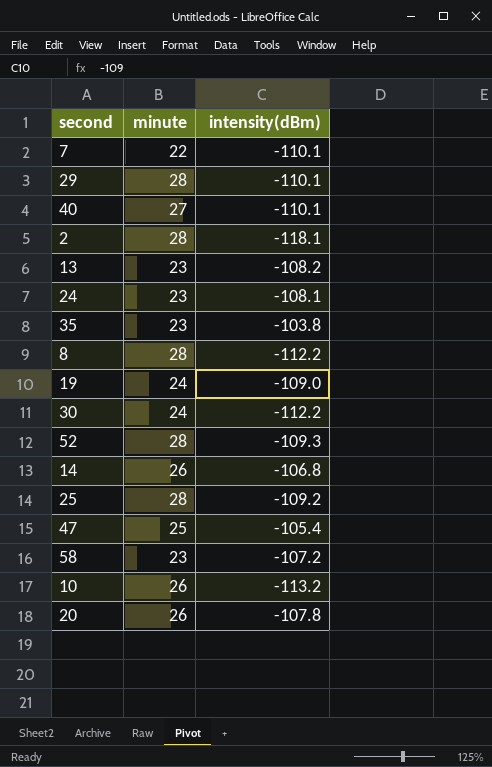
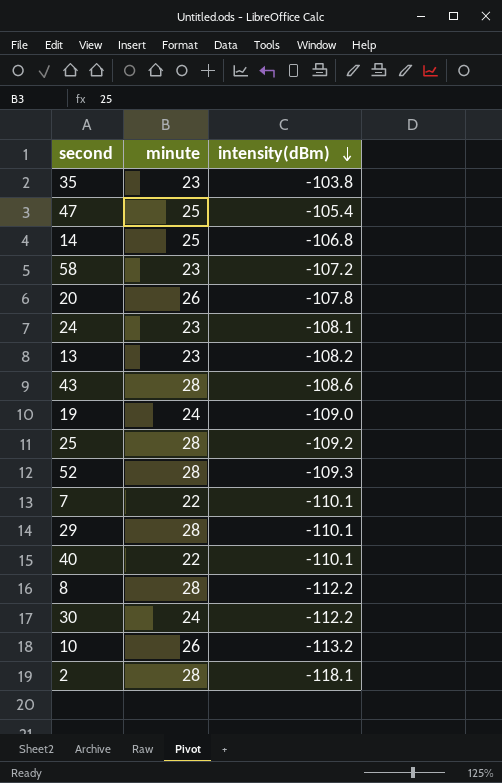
row order: none -> intensity(dBm) descending
14 | minute: 26 -> 25
row 43: none -> 28 | -108.6
40 | minute: 27 -> 22

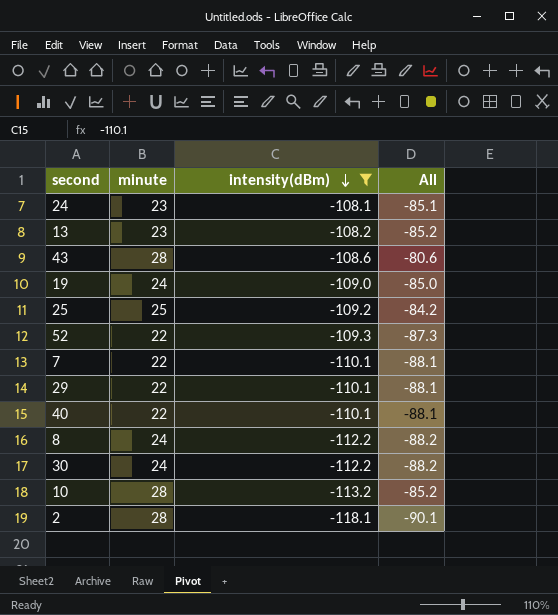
filter: none -> intensity(dBm) <= -108.1
column All | formula: none -> [minute] + [intensity(dBm)]
25 | minute: 28 -> 25
52 | minute: 28 -> 22
29 | minute: 28 -> 22
8 | minute: 28 -> 24
10 | minute: 26 -> 28

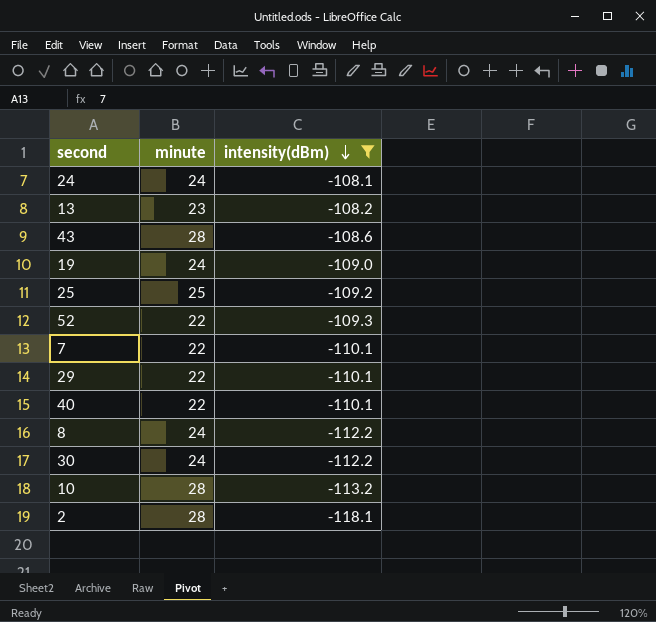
column All | formula: [minute] + [intensity(dBm)] -> none
24 | minute: 23 -> 24

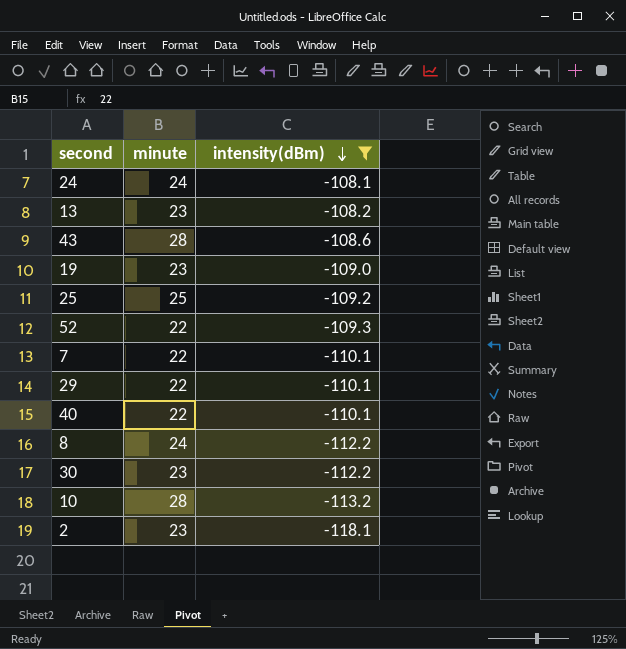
19 | minute: 24 -> 23
30 | minute: 24 -> 23
2 | minute: 28 -> 23

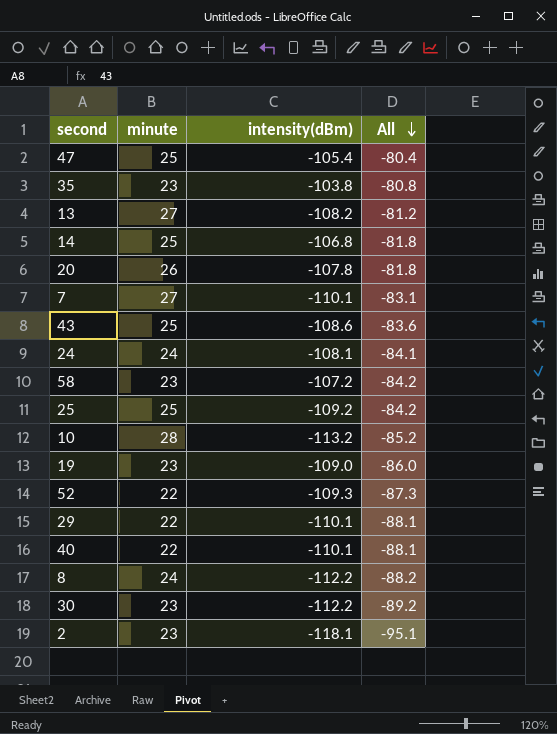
filter: intensity(dBm) <= -108.1 -> none
row order: intensity(dBm) descending -> All descending
column All | formula: none -> [minute] + [intensity(dBm)]
13 | minute: 23 -> 27
7 | minute: 22 -> 27
43 | minute: 28 -> 25

